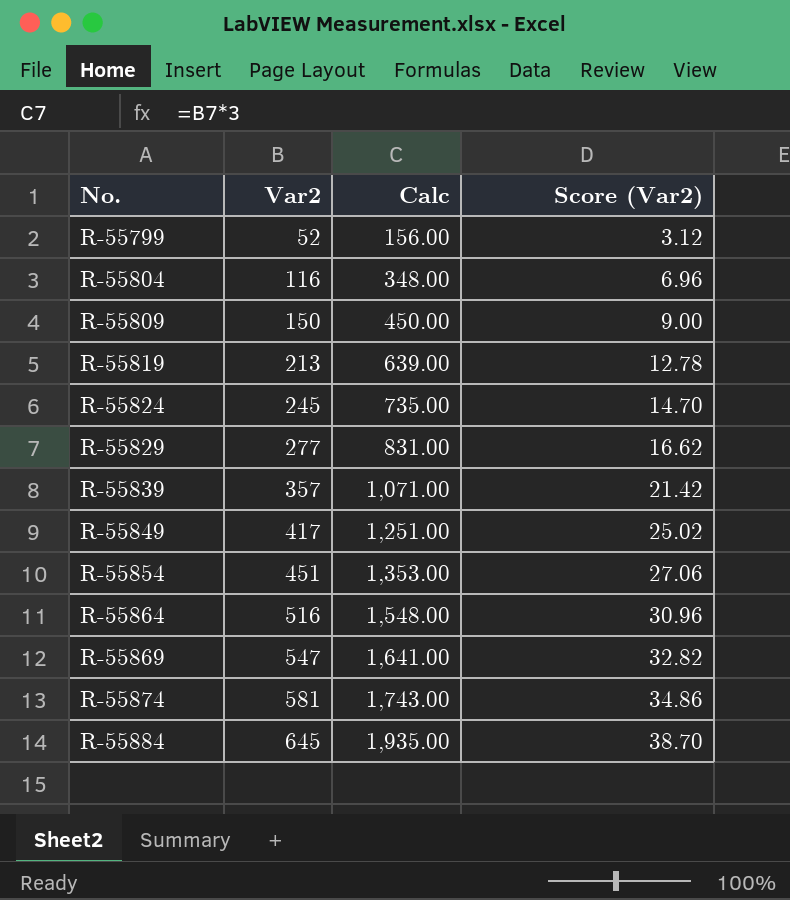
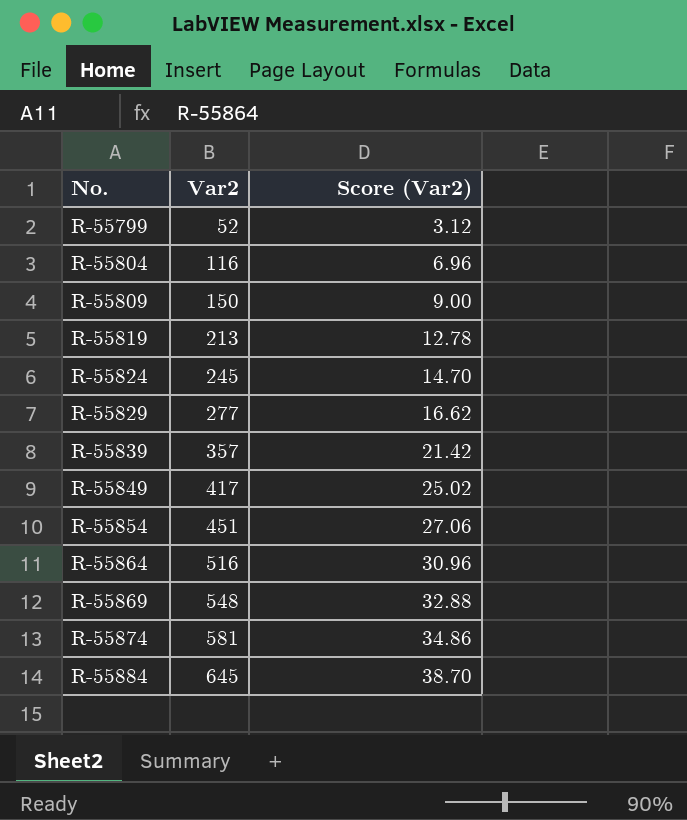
column Calc | formula: [Var2] * 3 -> none
R-55869 | Var2: 547 -> 548
R-55869 | Score (Var2): 32.82 -> 32.88

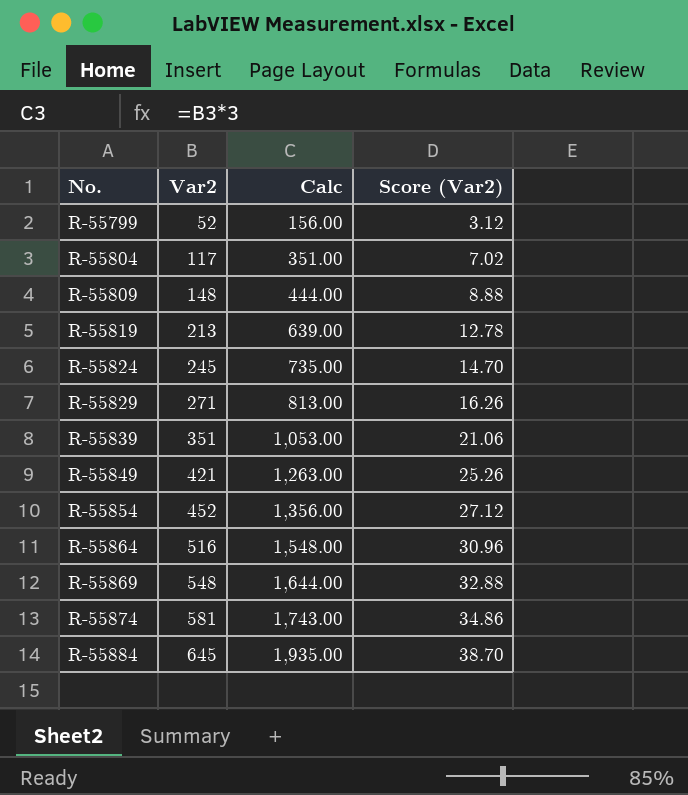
column Calc | formula: none -> [Var2] * 3
R-55804 | Var2: 116 -> 117
R-55804 | Score (Var2): 6.96 -> 7.02
R-55809 | Var2: 150 -> 148
R-55809 | Score (Var2): 9.00 -> 8.88
R-55829 | Var2: 277 -> 271
R-55829 | Score (Var2): 16.62 -> 16.26
R-55839 | Var2: 357 -> 351
R-55839 | Score (Var2): 21.42 -> 21.06
R-55849 | Var2: 417 -> 421
R-55849 | Score (Var2): 25.02 -> 25.26
R-55854 | Var2: 451 -> 452
R-55854 | Score (Var2): 27.06 -> 27.12

